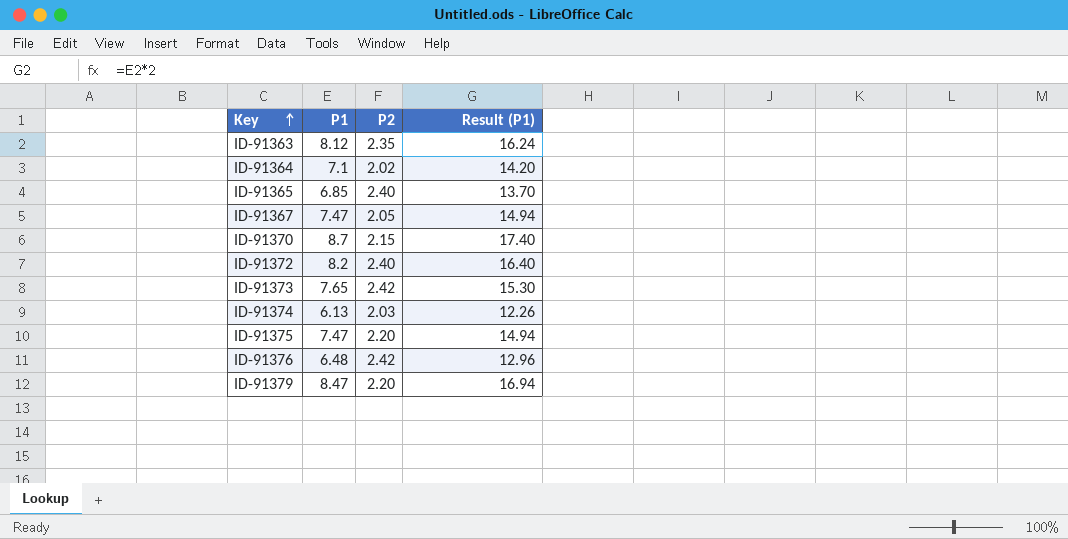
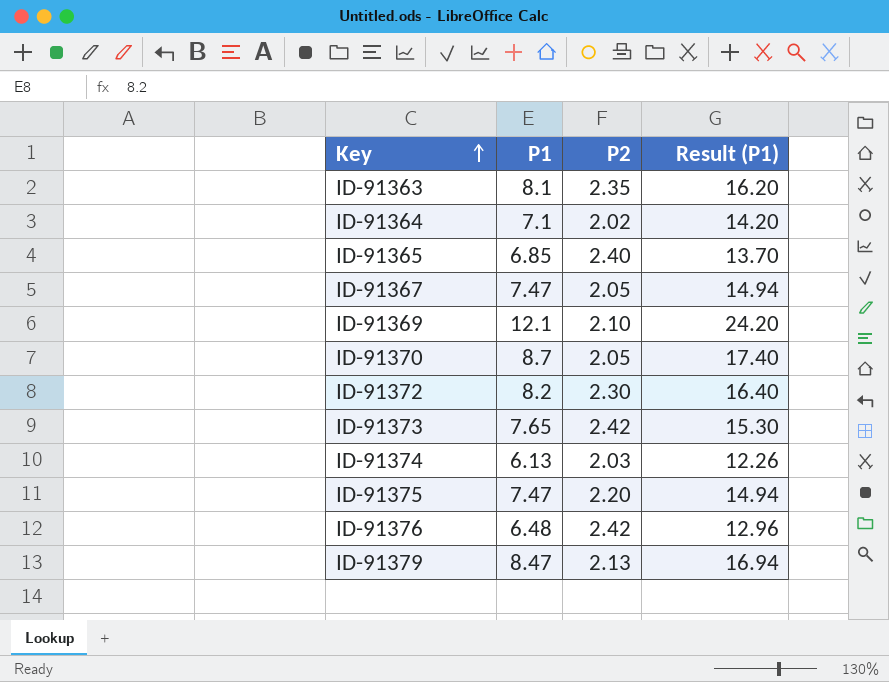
ID-91363 | P1: 8.12 -> 8.1
ID-91363 | Result (P1): 16.24 -> 16.20
row ID-91369: none -> 12.1 | 2.10 | 24.20
ID-91370 | P2: 2.15 -> 2.05
ID-91372 | P2: 2.40 -> 2.30
ID-91379 | P2: 2.20 -> 2.13

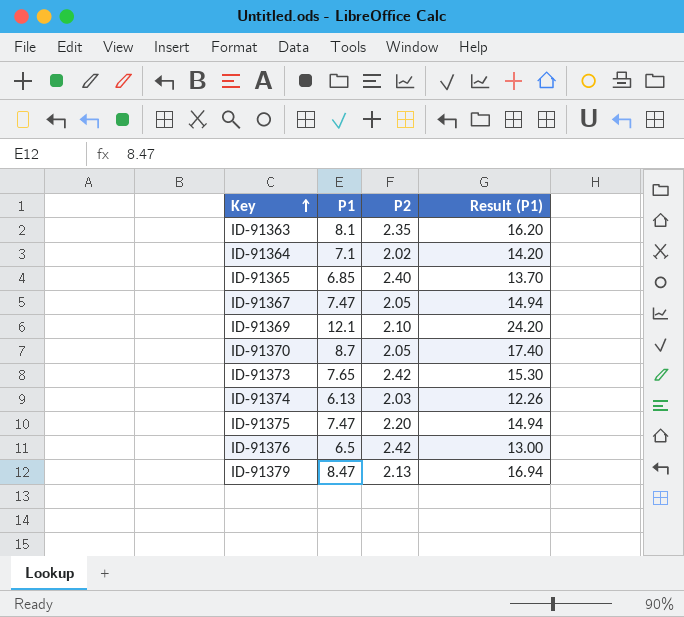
row ID-91372: 8.2 | 2.30 | 16.40 -> none
ID-91376 | P1: 6.48 -> 6.5
ID-91376 | Result (P1): 12.96 -> 13.00

